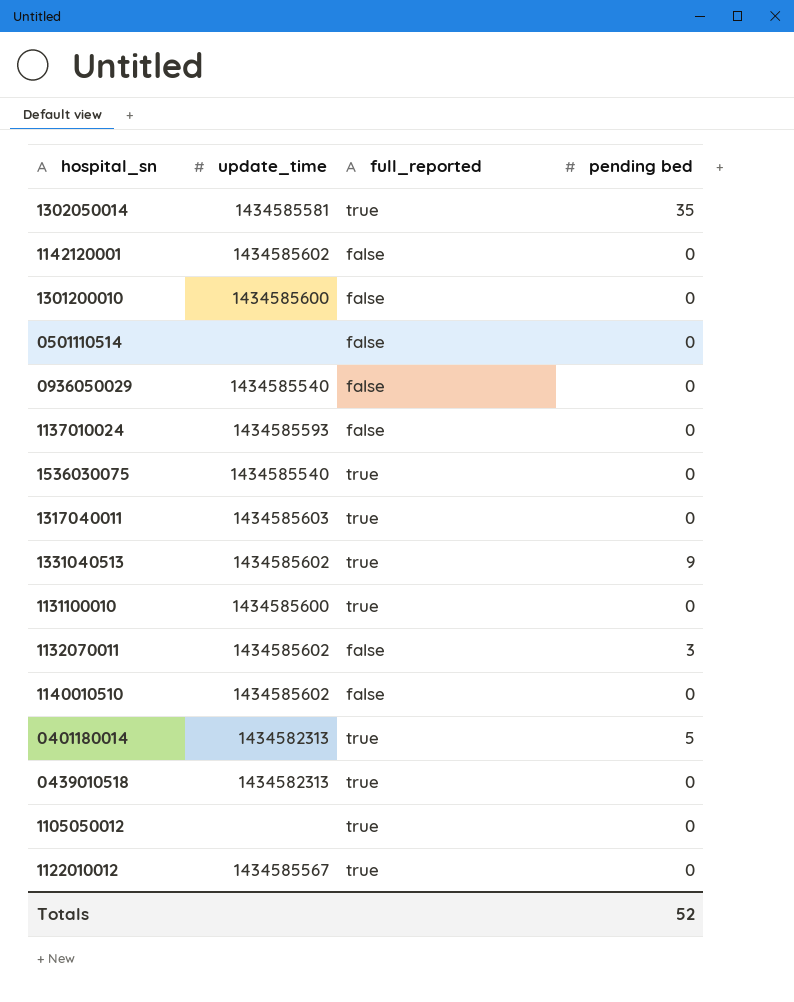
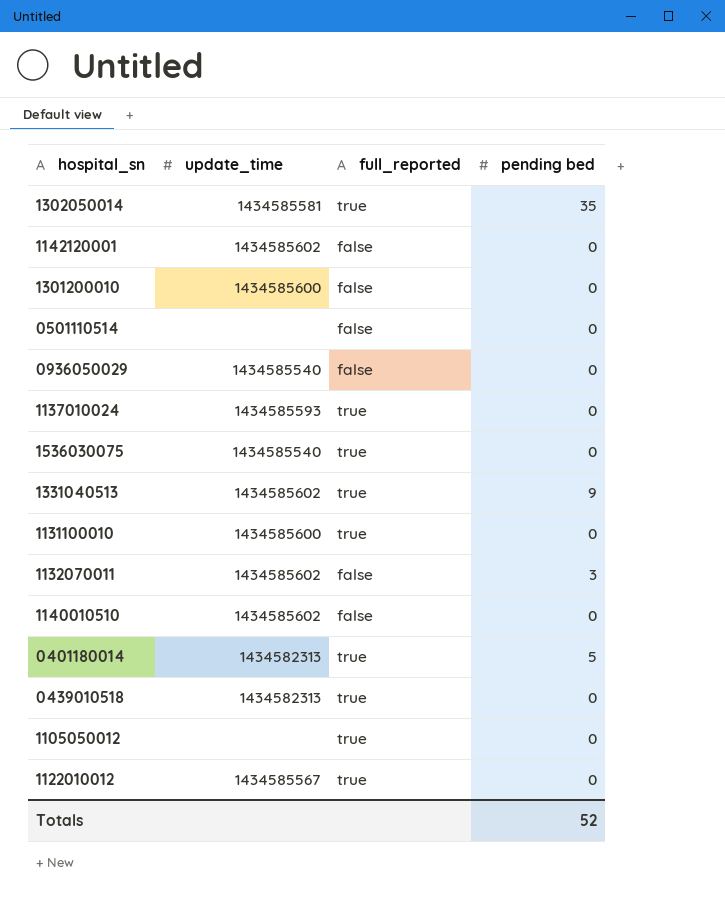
row 1317040011: 1434585603 | true | 0 -> none
1137010024 | full_reported: false -> true

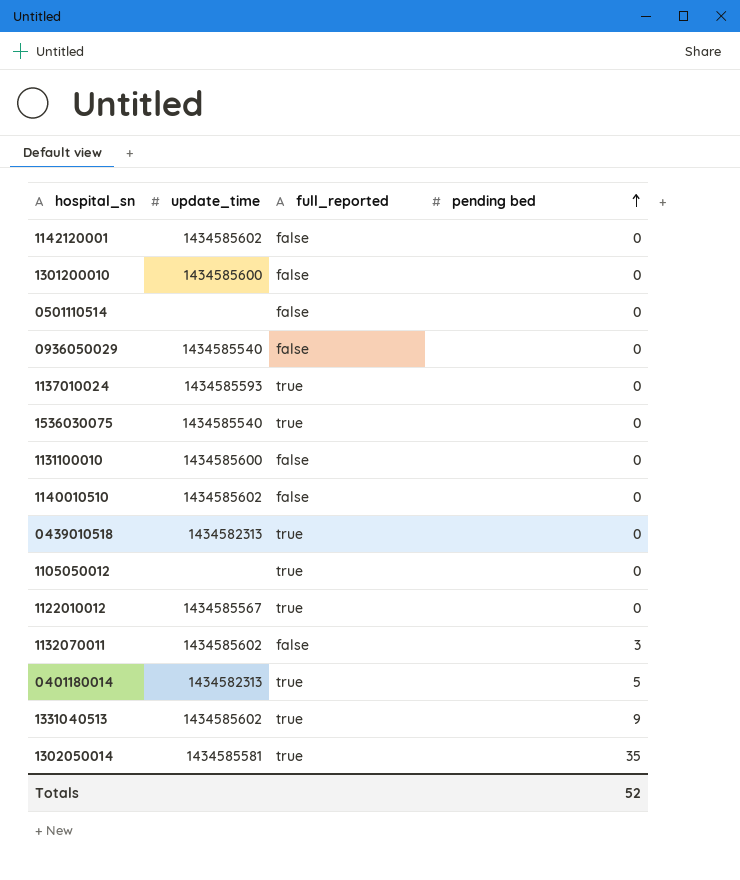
row order: none -> pending bed ascending
1131100010 | full_reported: true -> false

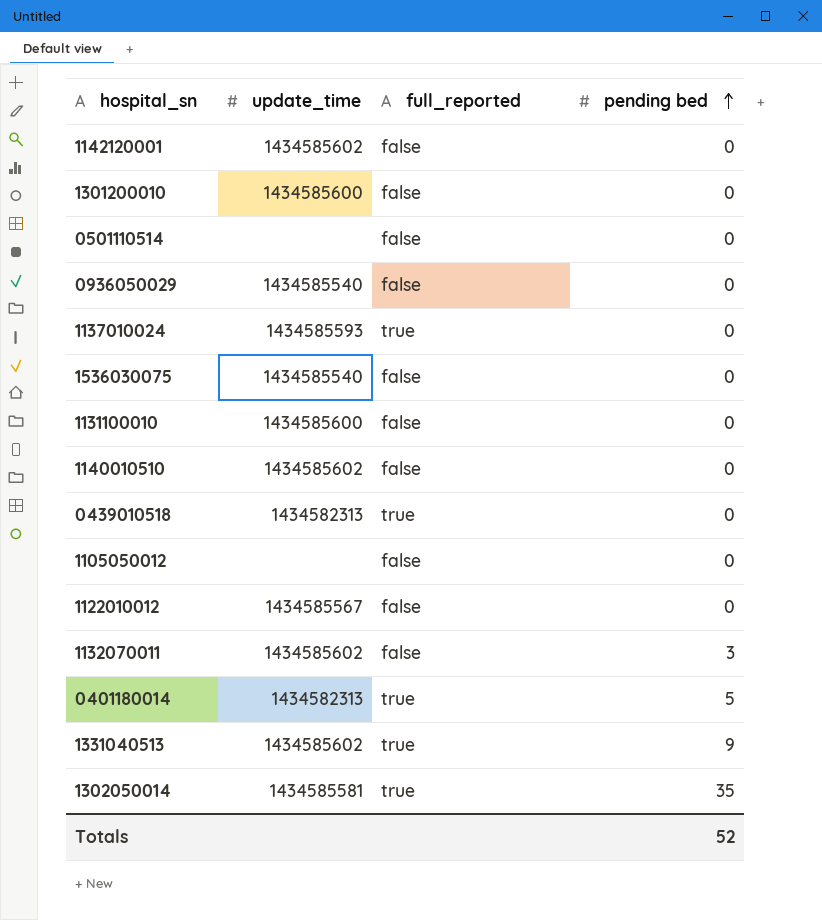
1536030075 | full_reported: true -> false
1105050012 | full_reported: true -> false
1122010012 | full_reported: true -> false

